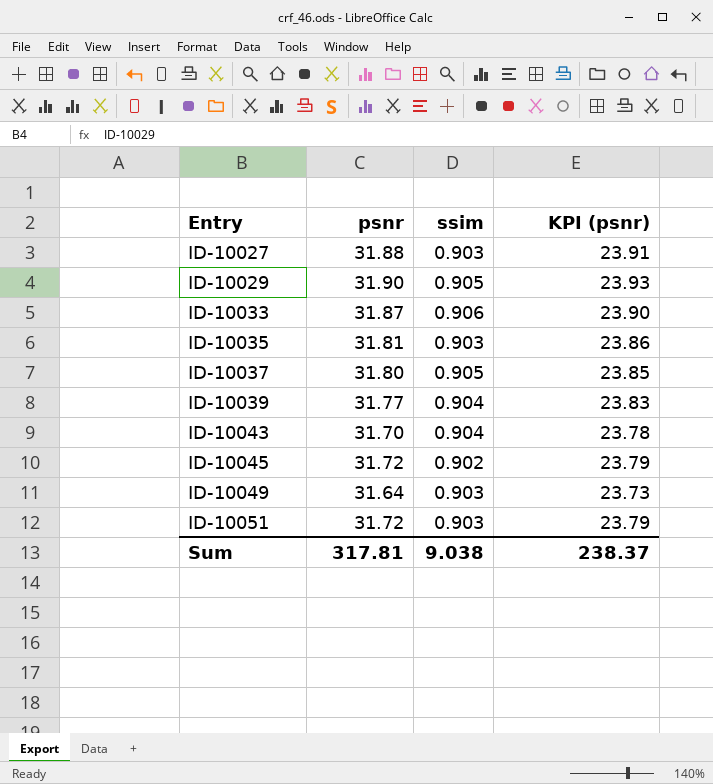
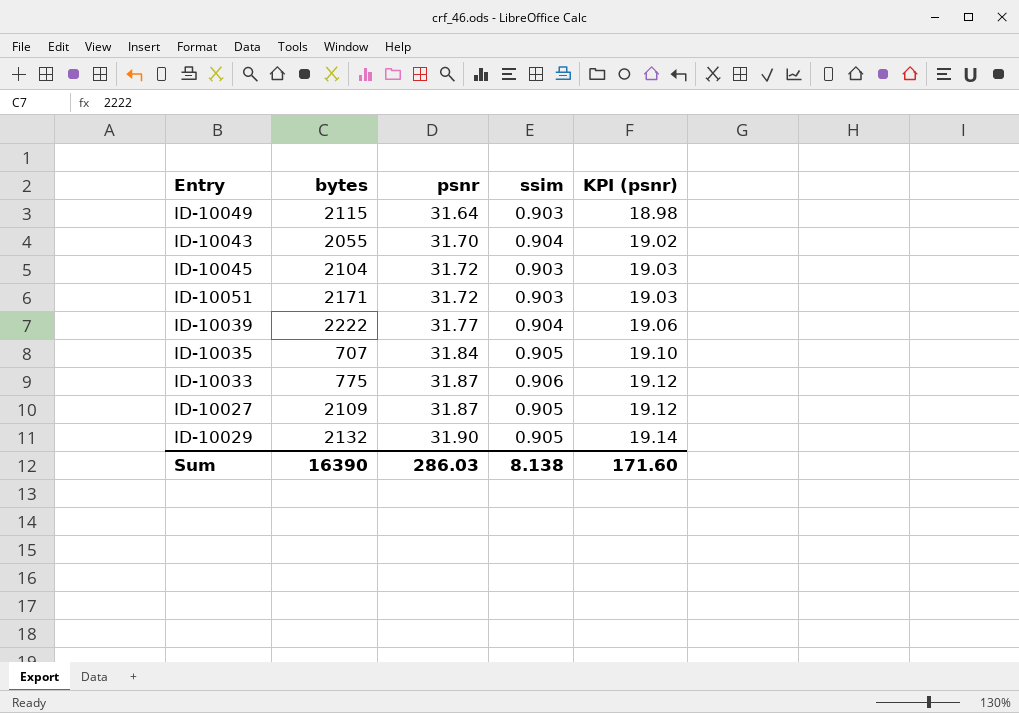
row order: Entry ascending -> psnr ascending
column bytes | position: none -> 2
column KPI (psnr) | formula: [psnr] * 0.75 -> [psnr] * 0.6
row ID-10037: 31.80 | 0.905 | 23.85 -> none
ID-10045 | ssim: 0.902 -> 0.903
ID-10035 | psnr: 31.81 -> 31.84
ID-10035 | ssim: 0.903 -> 0.905
ID-10027 | psnr: 31.88 -> 31.87
ID-10027 | ssim: 0.903 -> 0.905
Sum | psnr: 317.81 -> 286.03
Sum | ssim: 9.038 -> 8.138
Sum | KPI (psnr): 238.37 -> 171.60

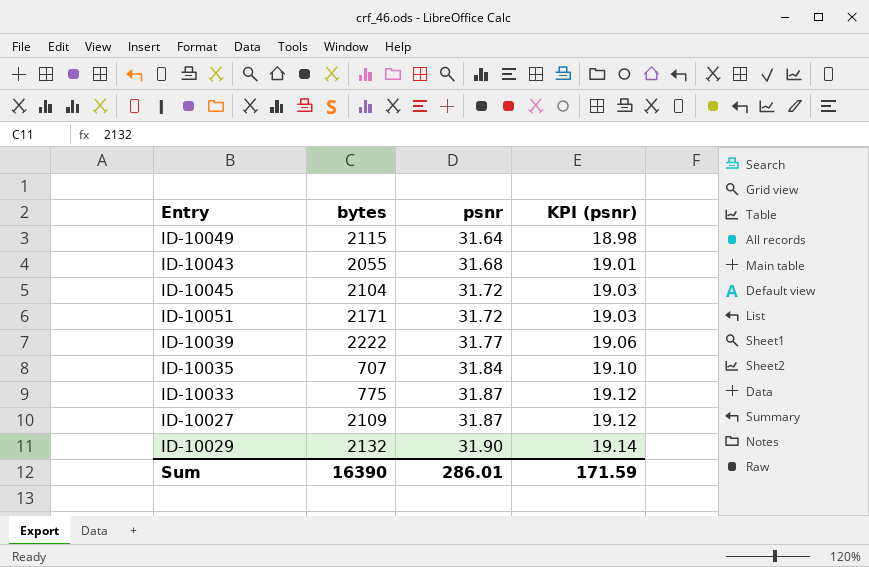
column ssim | position: 4 -> none
ID-10043 | psnr: 31.70 -> 31.68
ID-10043 | KPI (psnr): 19.02 -> 19.01
Sum | psnr: 286.03 -> 286.01
Sum | KPI (psnr): 171.60 -> 171.59

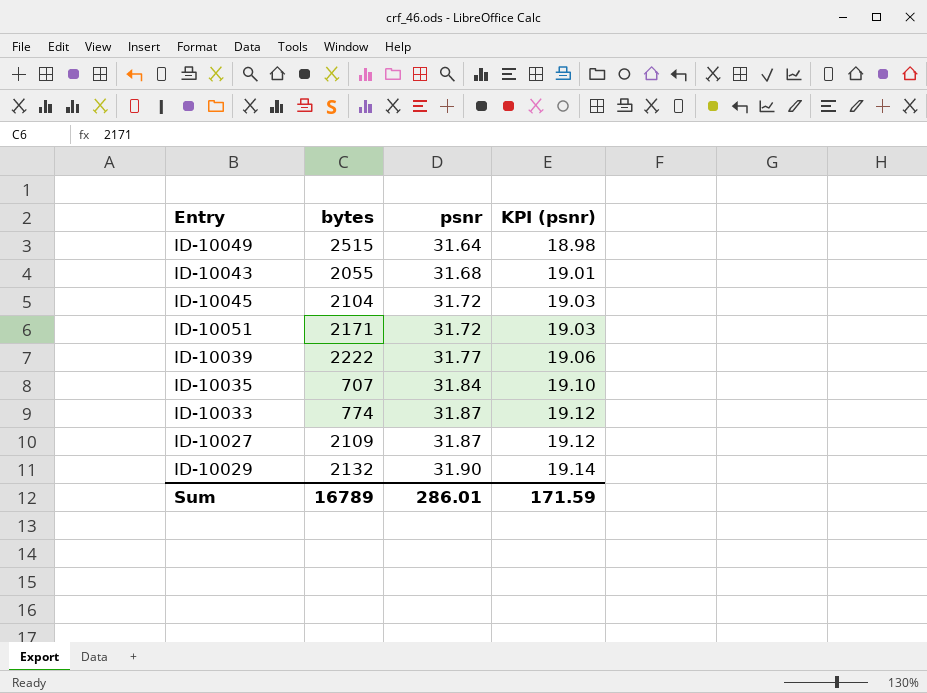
ID-10049 | bytes: 2115 -> 2515
ID-10033 | bytes: 775 -> 774
Sum | bytes: 16390 -> 16789

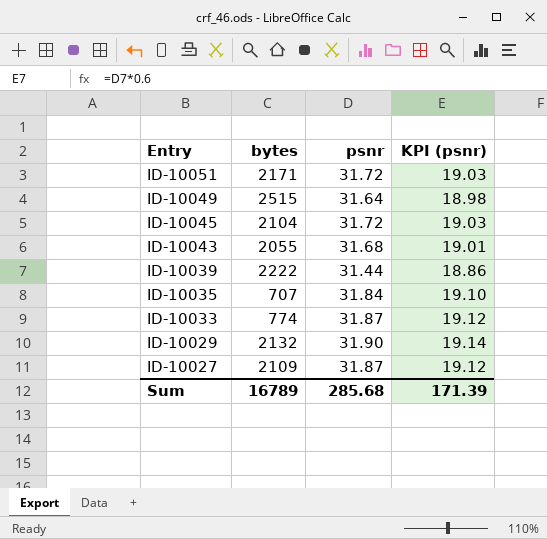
row order: psnr ascending -> Entry descending
ID-10039 | psnr: 31.77 -> 31.44
ID-10039 | KPI (psnr): 19.06 -> 18.86
Sum | psnr: 286.01 -> 285.68
Sum | KPI (psnr): 171.59 -> 171.39

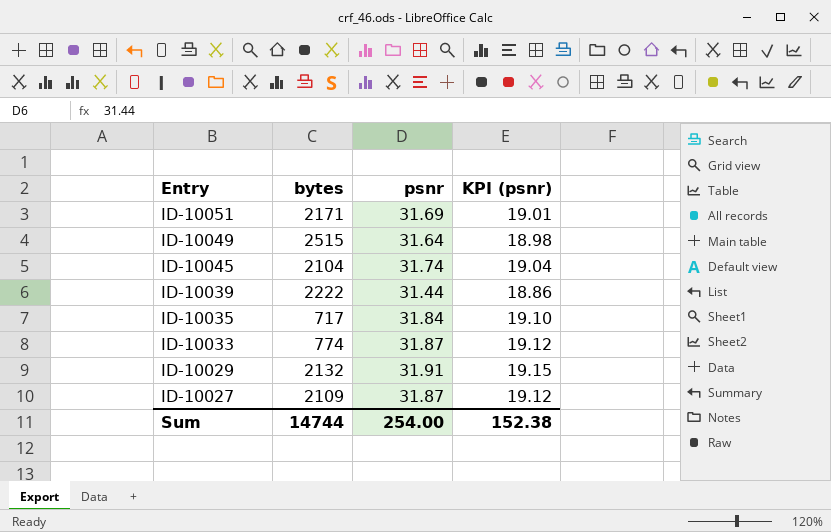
row ID-10043: 2055 | 31.68 | 19.01 -> none
ID-10051 | psnr: 31.72 -> 31.69
ID-10051 | KPI (psnr): 19.03 -> 19.01
ID-10045 | psnr: 31.72 -> 31.74
ID-10045 | KPI (psnr): 19.03 -> 19.04
ID-10035 | bytes: 707 -> 717
ID-10029 | psnr: 31.90 -> 31.91
ID-10029 | KPI (psnr): 19.14 -> 19.15
Sum | bytes: 16789 -> 14744
Sum | psnr: 285.68 -> 254.00
Sum | KPI (psnr): 171.39 -> 152.38

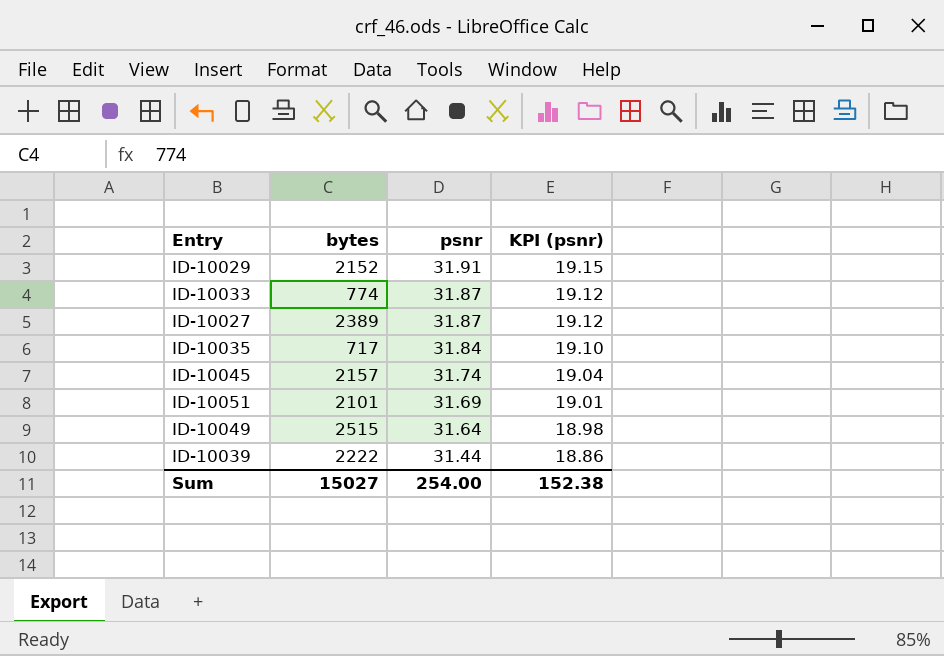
row order: Entry descending -> psnr descending
ID-10029 | bytes: 2132 -> 2152
ID-10027 | bytes: 2109 -> 2389
ID-10045 | bytes: 2104 -> 2157
ID-10051 | bytes: 2171 -> 2101
Sum | bytes: 14744 -> 15027

